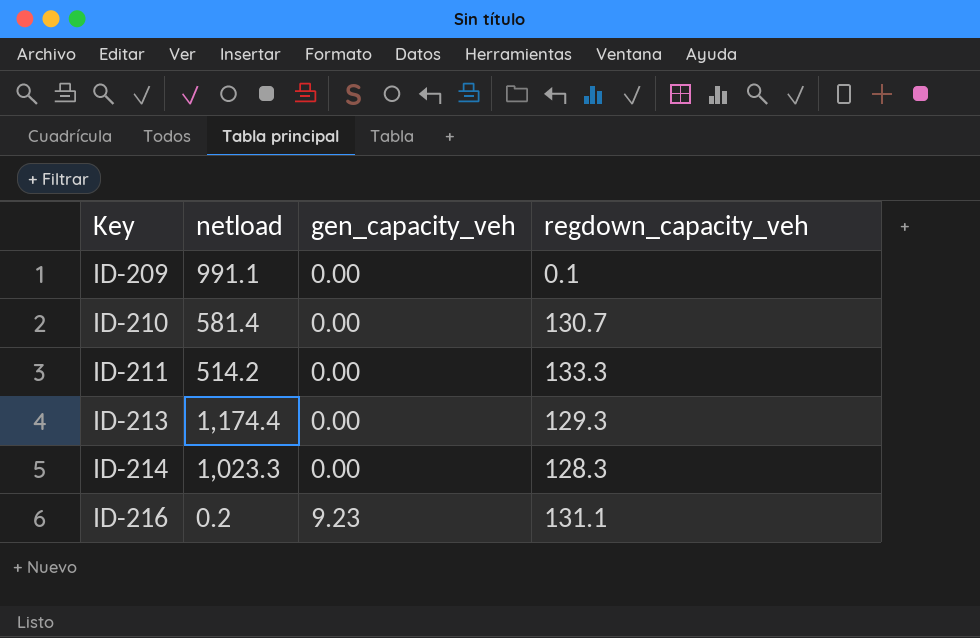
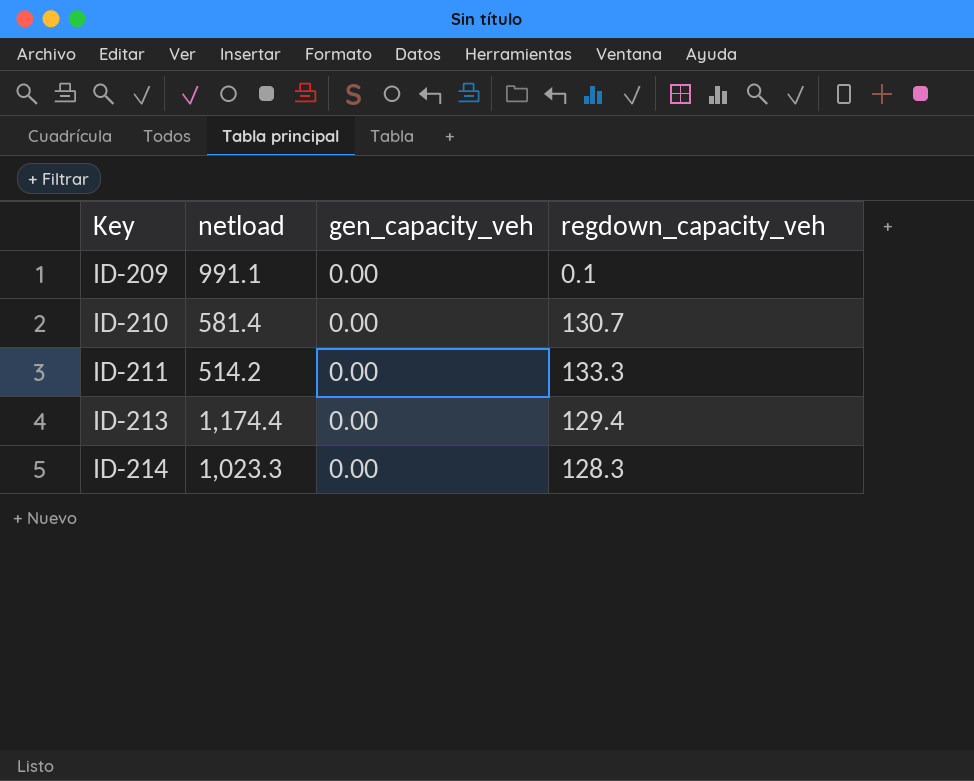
row ID-216: 0.2 | 9.23 | 131.1 -> none
ID-213 | regdown_capacity_veh: 129.3 -> 129.4

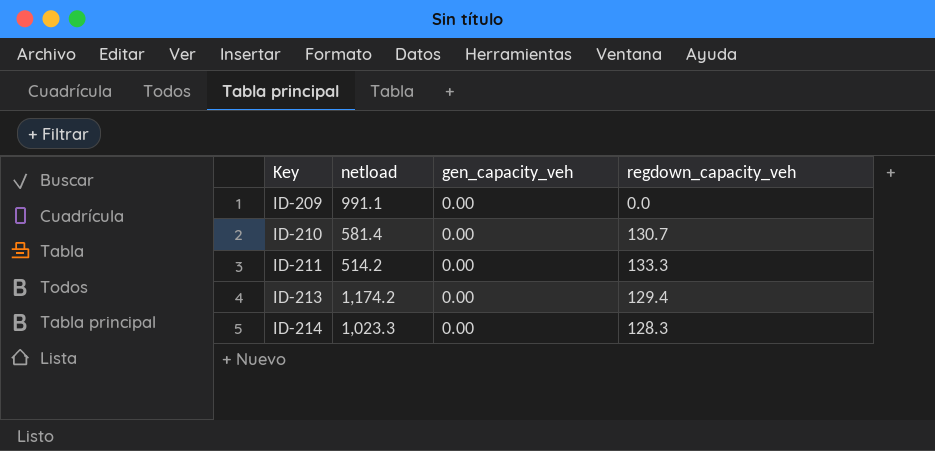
ID-209 | regdown_capacity_veh: 0.1 -> 0.0
ID-213 | netload: 1,174.4 -> 1,174.2

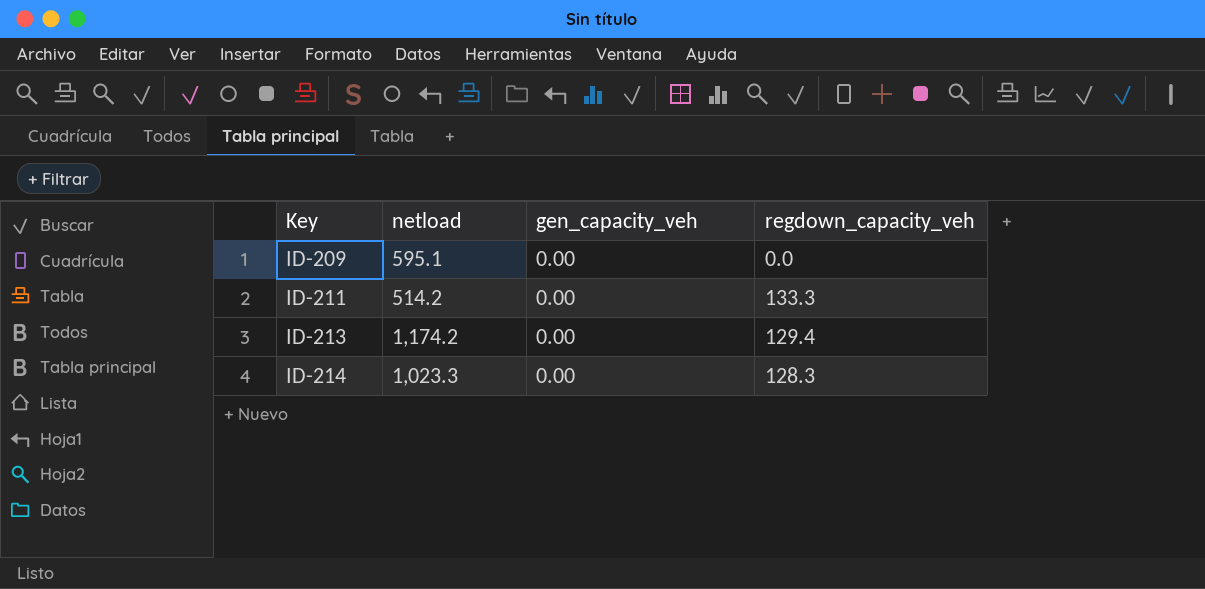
row ID-210: 581.4 | 0.00 | 130.7 -> none
ID-209 | netload: 991.1 -> 595.1

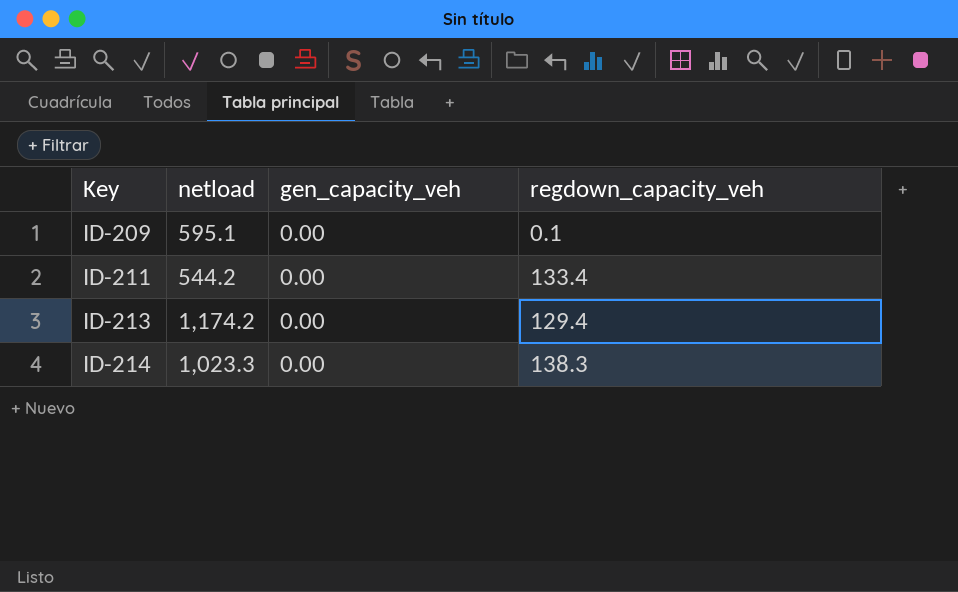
ID-209 | regdown_capacity_veh: 0.0 -> 0.1
ID-211 | netload: 514.2 -> 544.2
ID-211 | regdown_capacity_veh: 133.3 -> 133.4
ID-214 | regdown_capacity_veh: 128.3 -> 138.3

